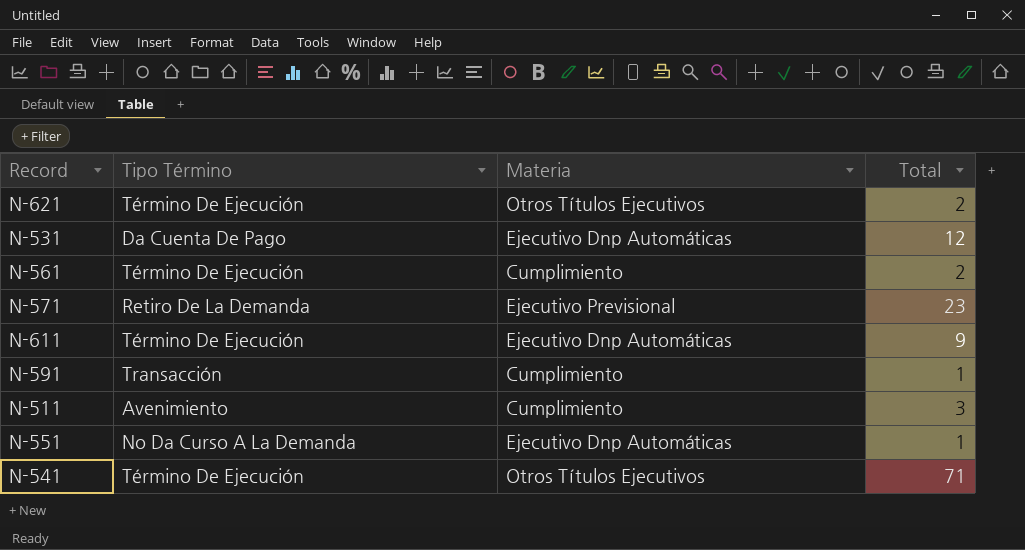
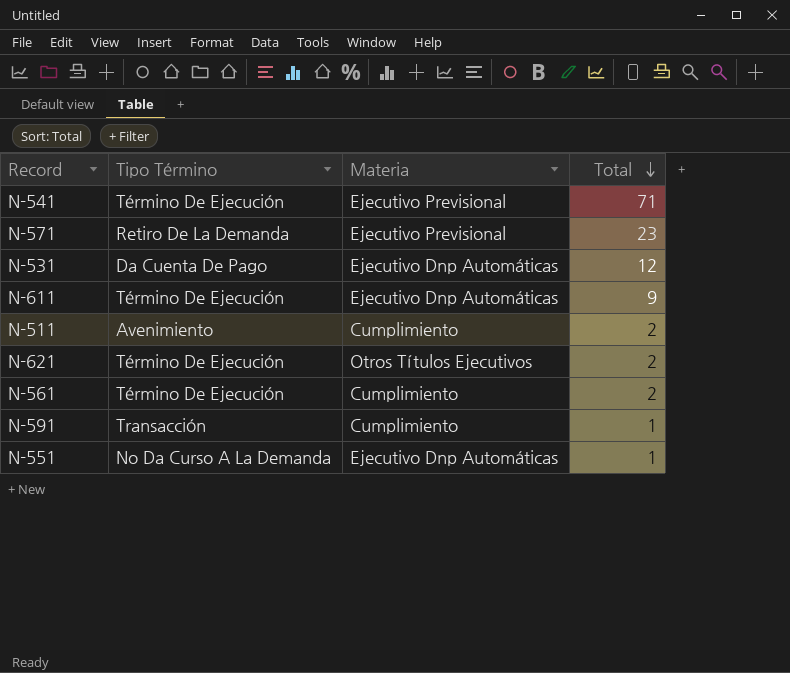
row order: none -> Total descending
N-541 | Materia: Otros Títulos Ejecutivos -> Ejecutivo Previsional
N-511 | Total: 3 -> 2

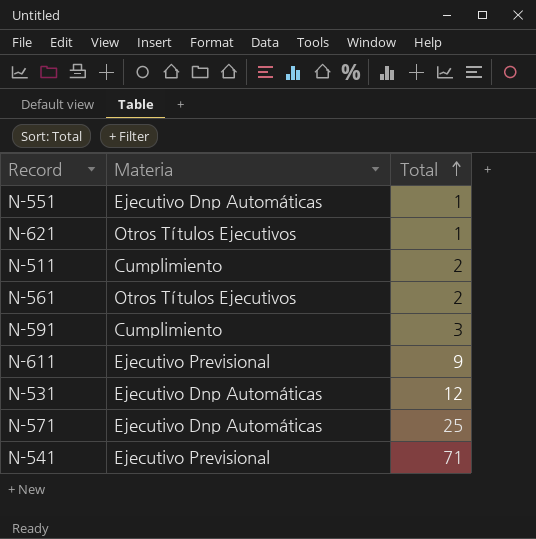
row order: Total descending -> Total ascending
column Tipo Término | position: 2 -> none
N-621 | Total: 2 -> 1
N-561 | Materia: Cumplimiento -> Otros Títulos Ejecutivos
N-591 | Total: 1 -> 3
N-611 | Materia: Ejecutivo Dnp Automáticas -> Ejecutivo Previsional
N-571 | Materia: Ejecutivo Previsional -> Ejecutivo Dnp Automáticas
N-571 | Total: 23 -> 25

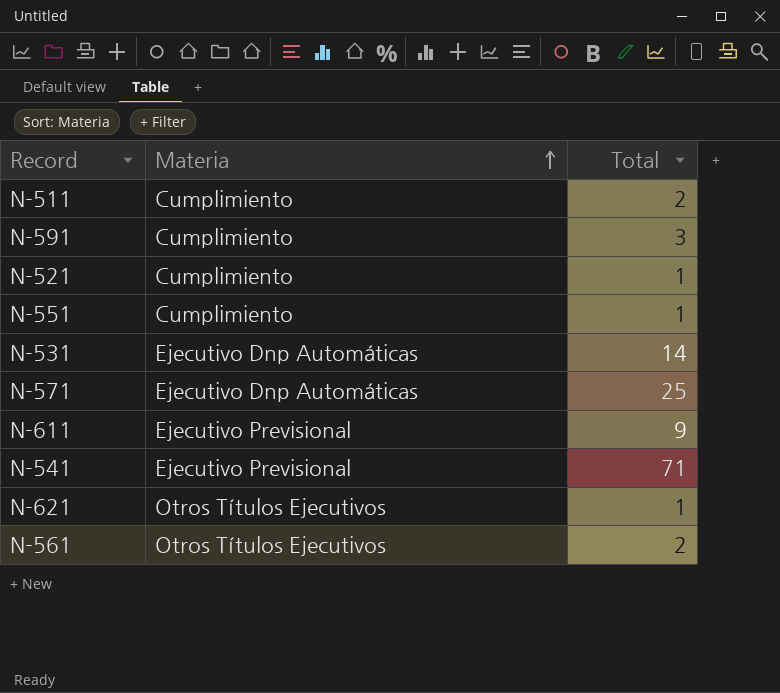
row order: Total ascending -> Materia ascending
row N-521: none -> Cumplimiento | 1
N-551 | Materia: Ejecutivo Dnp Automáticas -> Cumplimiento
N-531 | Total: 12 -> 14

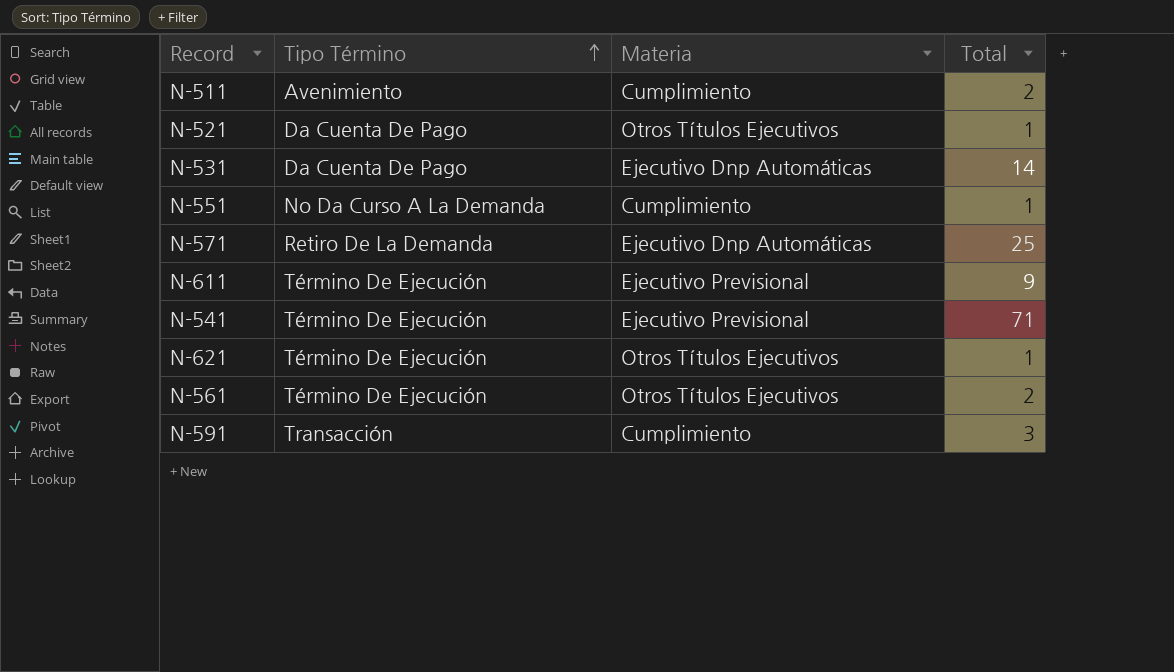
row order: Materia ascending -> Tipo Término ascending
column Tipo Término | position: none -> 2
N-521 | Materia: Cumplimiento -> Otros Títulos Ejecutivos

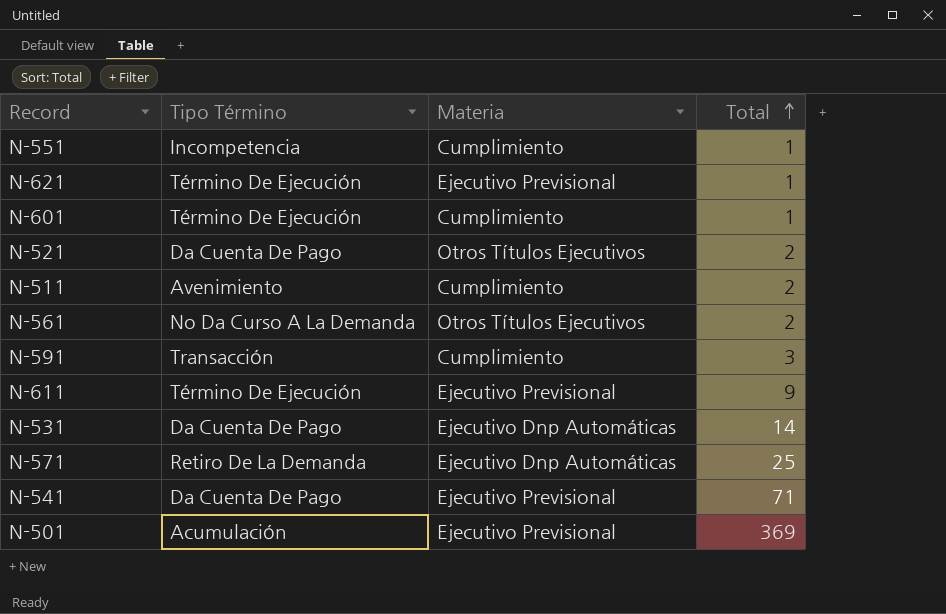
row order: Tipo Término ascending -> Total ascending
N-551 | Tipo Término: No Da Curso A La Demanda -> Incompetencia
N-621 | Materia: Otros Títulos Ejecutivos -> Ejecutivo Previsional
row N-601: none -> Término De Ejecución | Cumplimiento | 1
N-521 | Total: 1 -> 2
N-561 | Tipo Término: Término De Ejecución -> No Da Curso A La Demanda
N-541 | Tipo Término: Término De Ejecución -> Da Cuenta De Pago
row N-501: none -> Acumulación | Ejecutivo Previsional | 369

